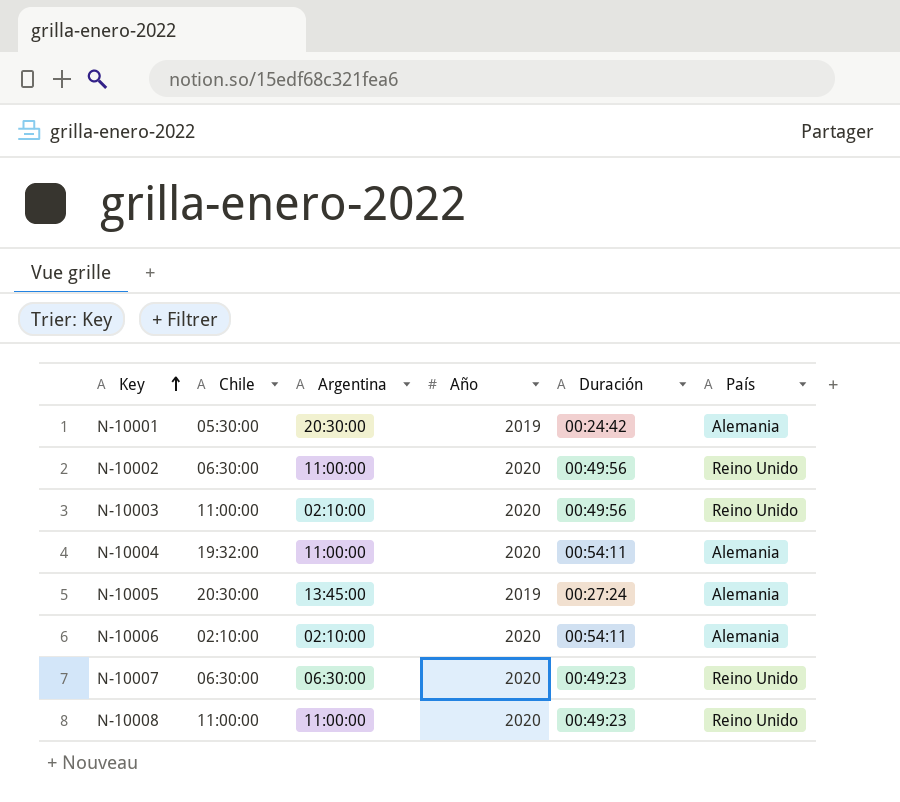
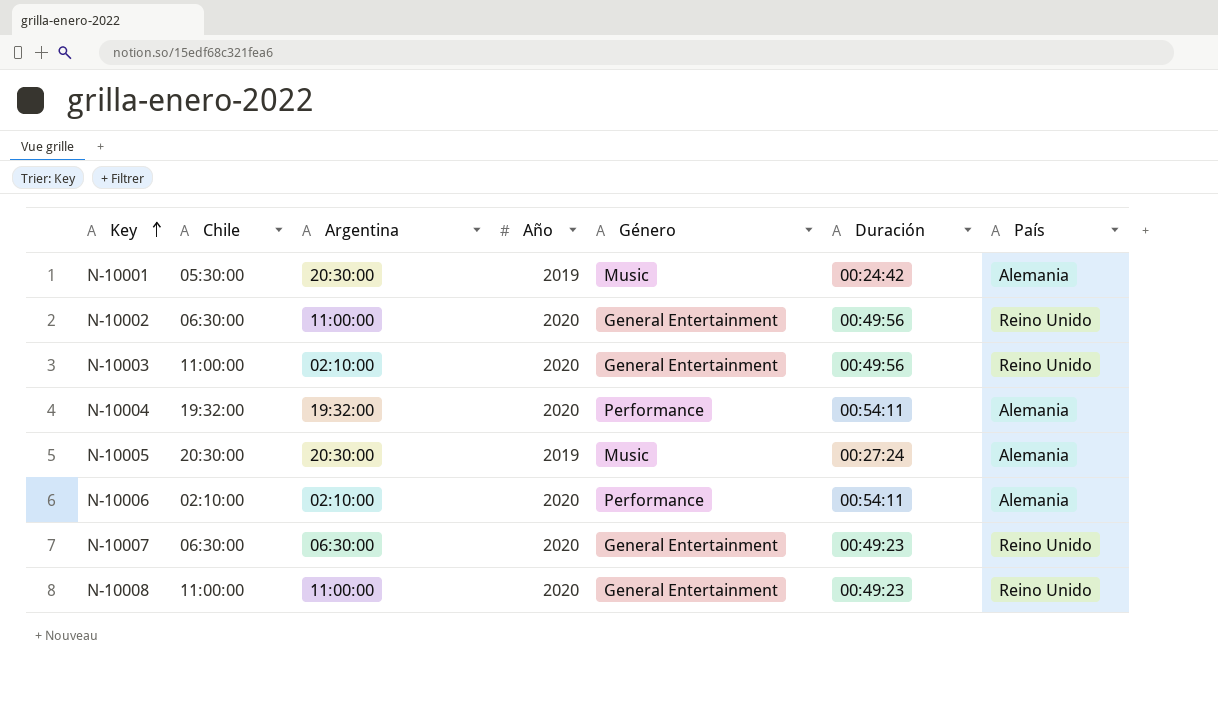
column Género | position: none -> 5
N-10004 | Argentina: 11:00:00 -> 19:32:00
N-10005 | Argentina: 13:45:00 -> 20:30:00

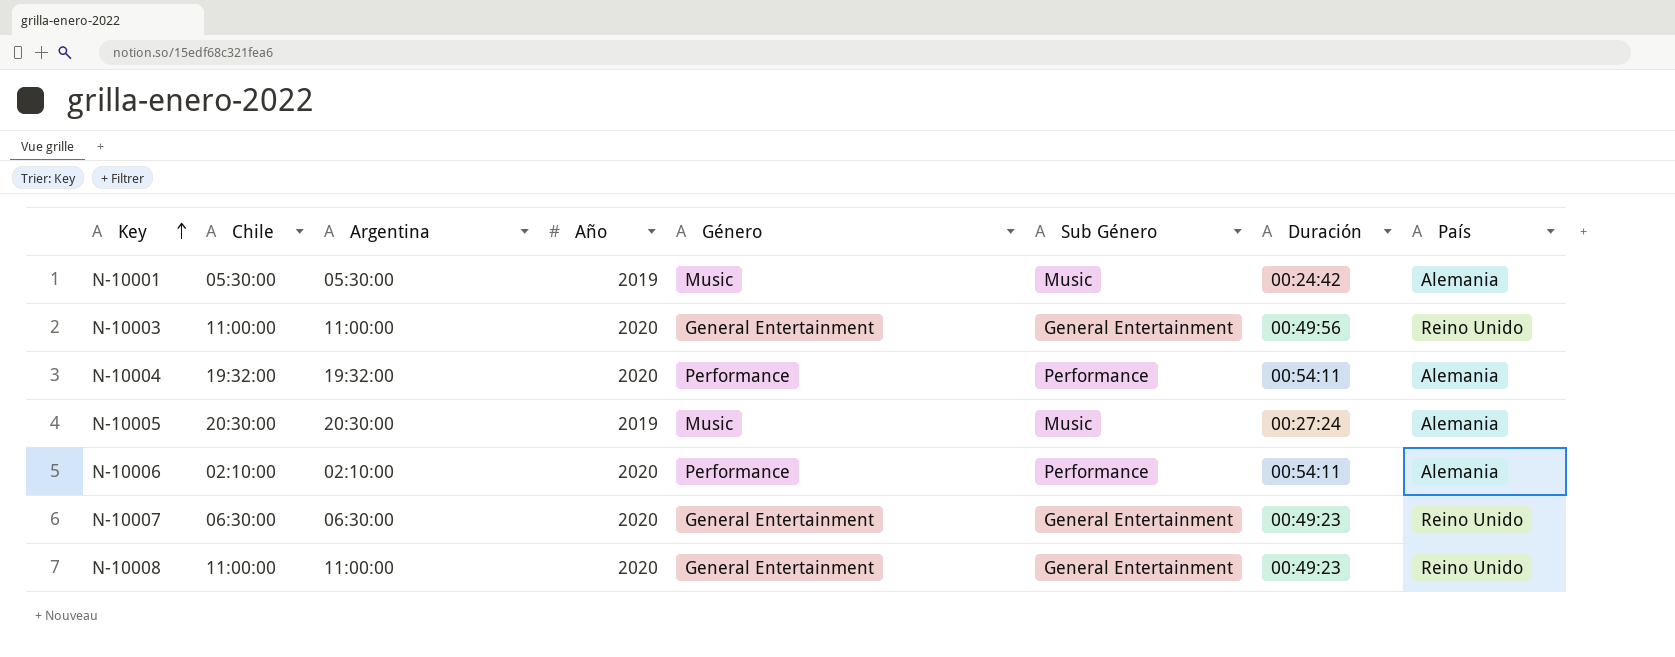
column Sub Género | position: none -> 6
row N-10002: 06:30:00 | 11:00:00 | 2020 | General Entertainment | 00:49:56 | Reino Unido -> none
N-10001 | Argentina: 20:30:00 -> 05:30:00
N-10003 | Argentina: 02:10:00 -> 11:00:00

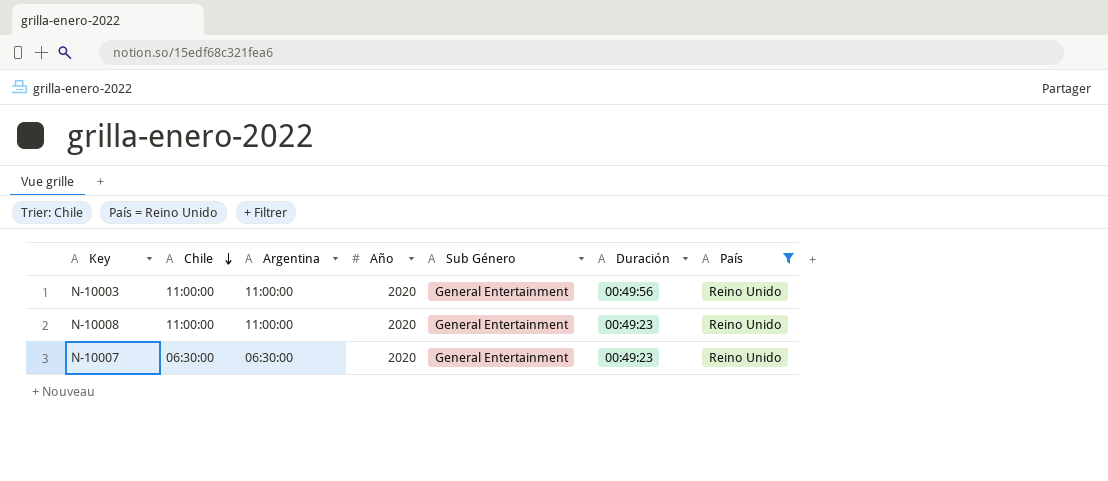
filter: none -> País = Reino Unido
row order: Key ascending -> Chile descending
column Género | position: 5 -> none

